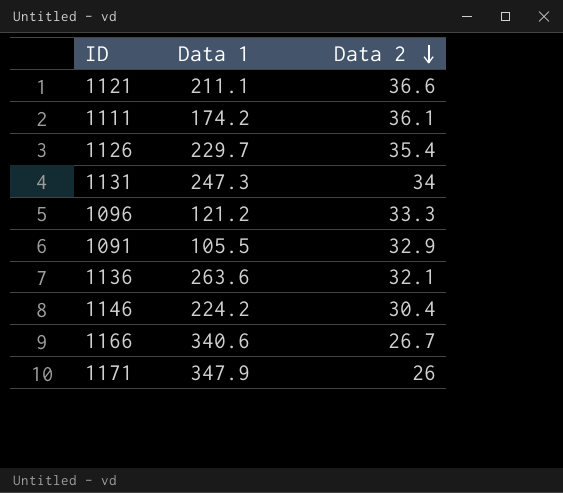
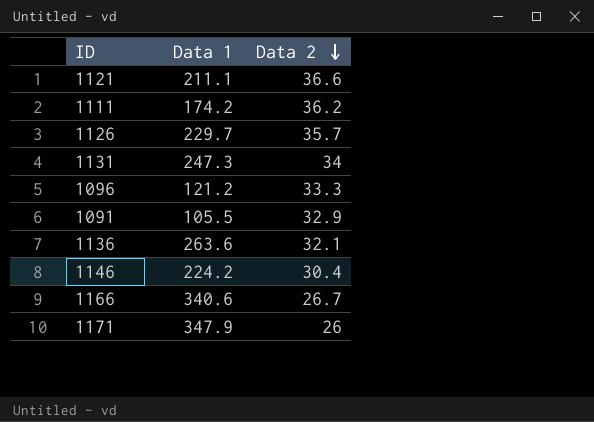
1111 | Data 2: 36.1 -> 36.2
1126 | Data 2: 35.4 -> 35.7

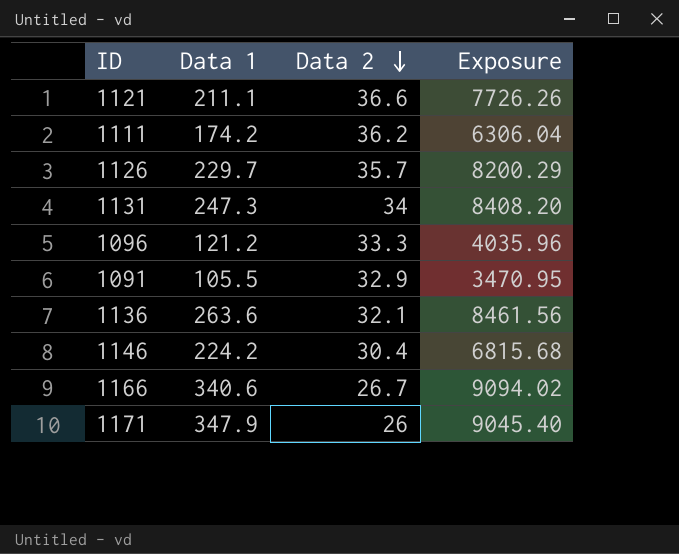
column Exposure | formula: none -> [Data 1] * [Data 2]

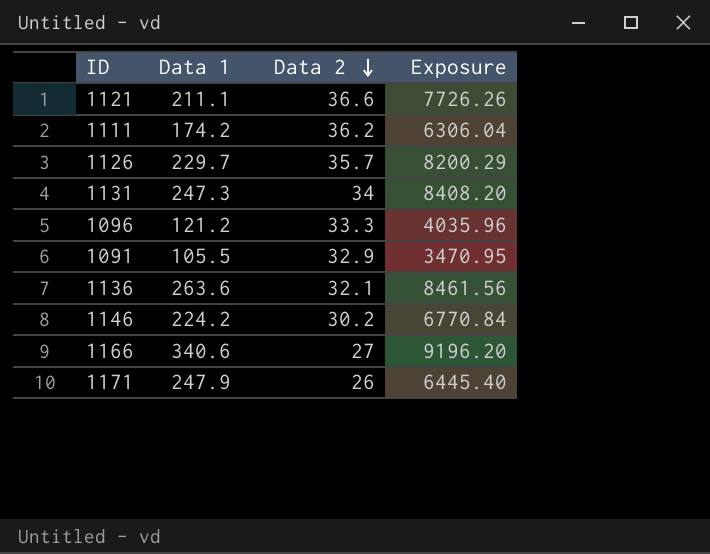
1146 | Data 2: 30.4 -> 30.2
1146 | Exposure: 6815.68 -> 6770.84
1166 | Data 2: 26.7 -> 27
1166 | Exposure: 9094.02 -> 9196.20
1171 | Data 1: 347.9 -> 247.9
1171 | Exposure: 9045.40 -> 6445.40

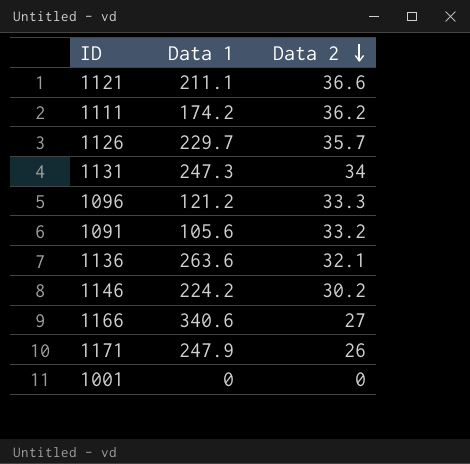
column Exposure | formula: [Data 1] * [Data 2] -> none
1091 | Data 1: 105.5 -> 105.6
1091 | Data 2: 32.9 -> 33.2
row 1001: none -> 0 | 0

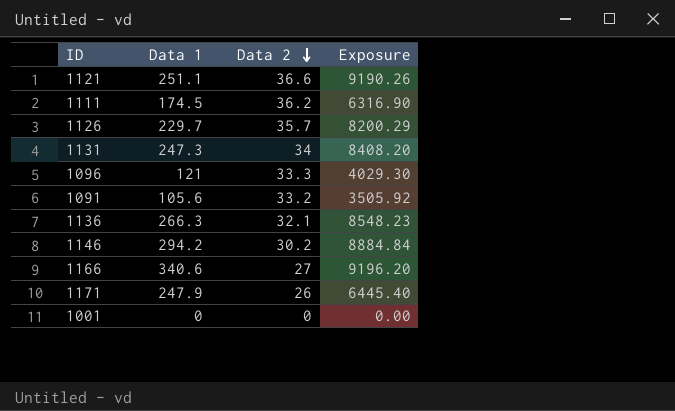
column Exposure | formula: none -> [Data 1] * [Data 2]
1121 | Data 1: 211.1 -> 251.1
1111 | Data 1: 174.2 -> 174.5
1096 | Data 1: 121.2 -> 121
1136 | Data 1: 263.6 -> 266.3
1146 | Data 1: 224.2 -> 294.2

